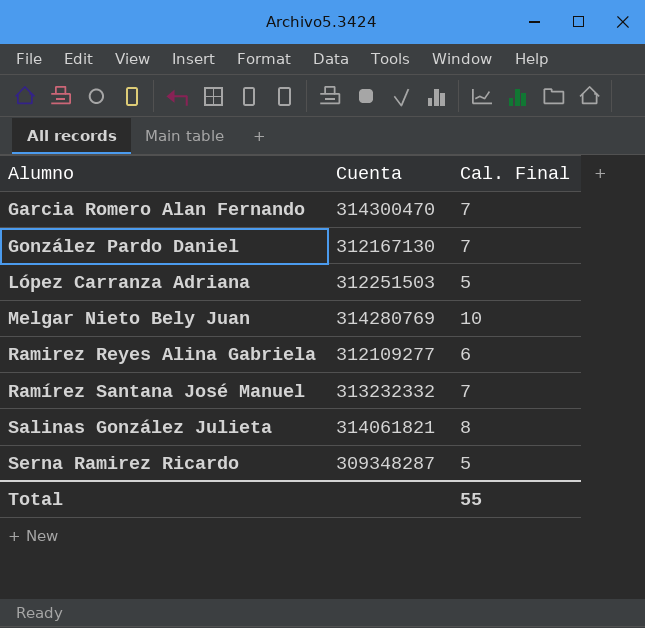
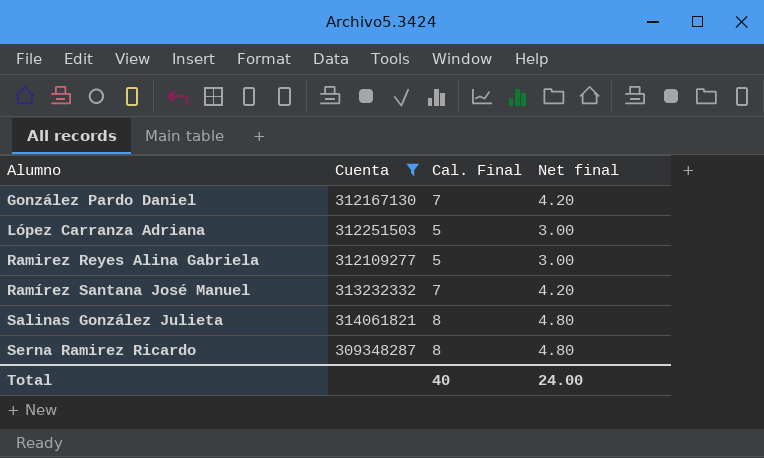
filter: none -> Cuenta <= 314061821
column Net final | formula: none -> [Cal. Final] * 0.6
Ramirez Reyes Alina Gabriela | Cal. Final: 6 -> 5
Serna Ramirez Ricardo | Cal. Final: 5 -> 8
Total | Cal. Final: 55 -> 40

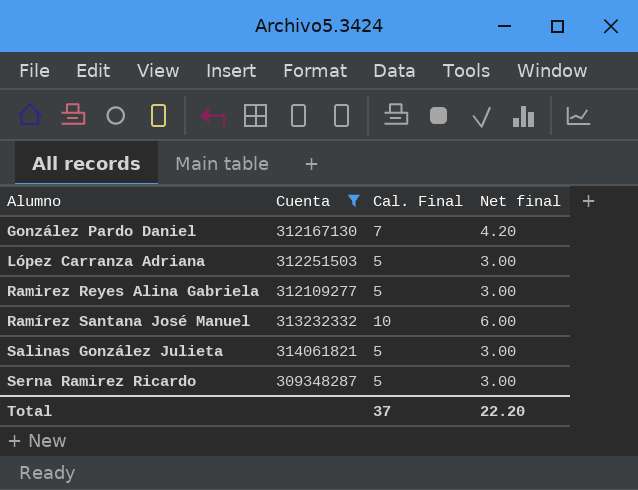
Ramírez Santana José Manuel | Cal. Final: 7 -> 10
Ramírez Santana José Manuel | Net final: 4.20 -> 6.00
Salinas González Julieta | Cal. Final: 8 -> 5
Salinas González Julieta | Net final: 4.80 -> 3.00
Serna Ramirez Ricardo | Cal. Final: 8 -> 5
Serna Ramirez Ricardo | Net final: 4.80 -> 3.00
Total | Cal. Final: 40 -> 37
Total | Net final: 24.00 -> 22.20

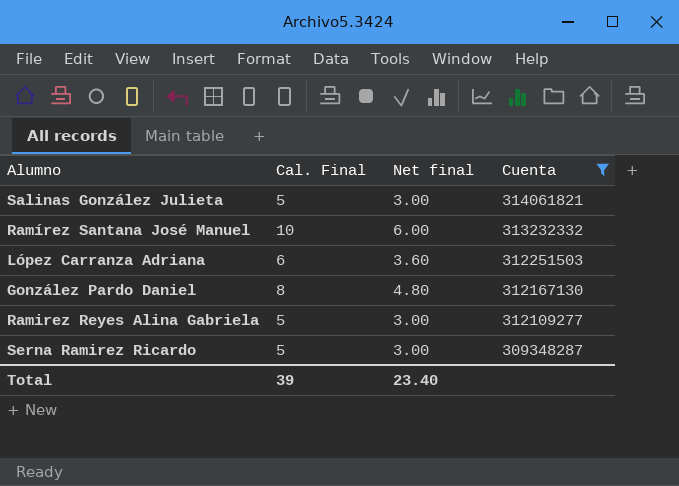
row order: Alumno ascending -> Cuenta descending
column Cuenta | position: 2 -> 4
López Carranza Adriana | Cal. Final: 5 -> 6
López Carranza Adriana | Net final: 3.00 -> 3.60
González Pardo Daniel | Cal. Final: 7 -> 8
González Pardo Daniel | Net final: 4.20 -> 4.80
Total | Cal. Final: 37 -> 39
Total | Net final: 22.20 -> 23.40

